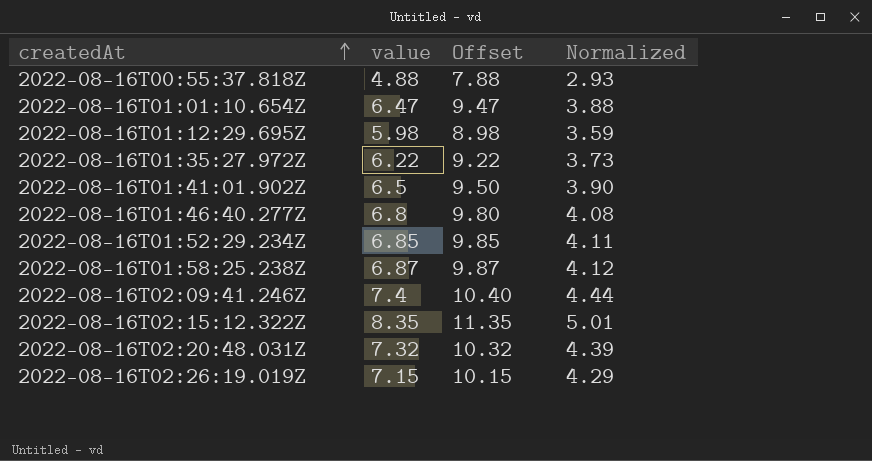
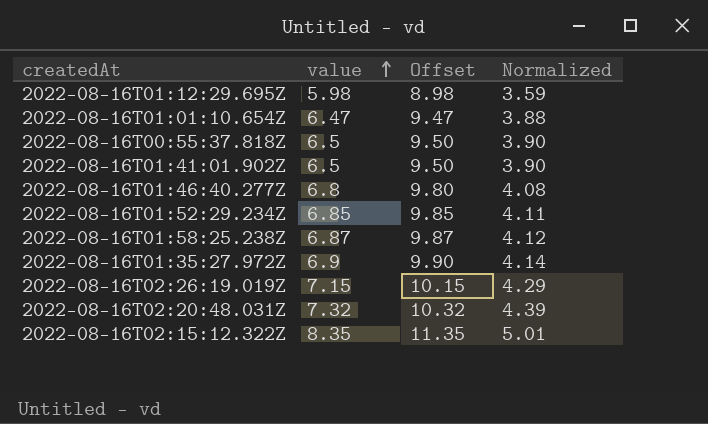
row order: createdAt ascending -> value ascending
row 2022-08-16T02:09:41.246Z: 7.4 | 10.40 | 4.44 -> none
2022-08-16T00:55:37.818Z | value: 4.88 -> 6.5
2022-08-16T00:55:37.818Z | Offset: 7.88 -> 9.50
2022-08-16T00:55:37.818Z | Normalized: 2.93 -> 3.90
2022-08-16T01:35:27.972Z | value: 6.22 -> 6.9
2022-08-16T01:35:27.972Z | Offset: 9.22 -> 9.90
2022-08-16T01:35:27.972Z | Normalized: 3.73 -> 4.14

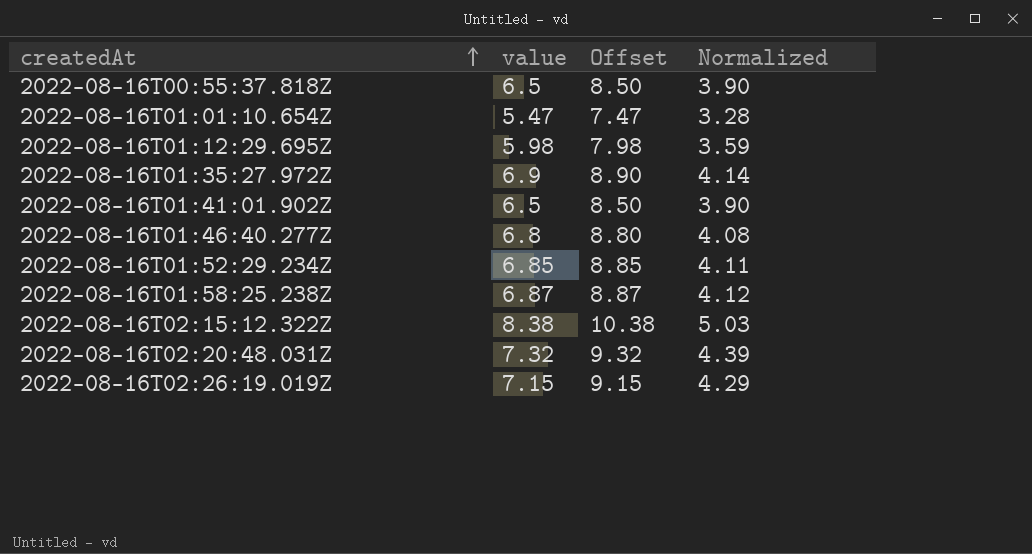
row order: value ascending -> createdAt ascending
column Offset | formula: [value] + 3 -> [value] + 2
2022-08-16T01:01:10.654Z | value: 6.47 -> 5.47
2022-08-16T01:01:10.654Z | Normalized: 3.88 -> 3.28
2022-08-16T02:15:12.322Z | value: 8.35 -> 8.38
2022-08-16T02:15:12.322Z | Normalized: 5.01 -> 5.03

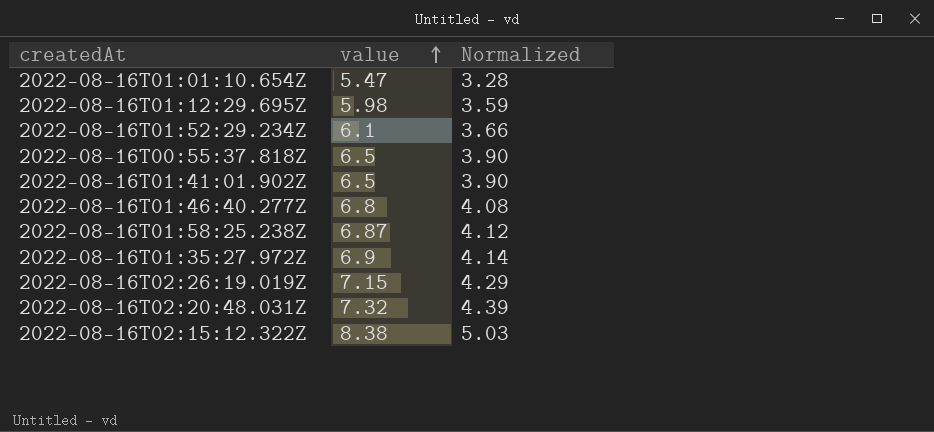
row order: createdAt ascending -> value ascending
column Offset | formula: [value] + 2 -> none
2022-08-16T01:52:29.234Z | value: 6.85 -> 6.1
2022-08-16T01:52:29.234Z | Normalized: 4.11 -> 3.66

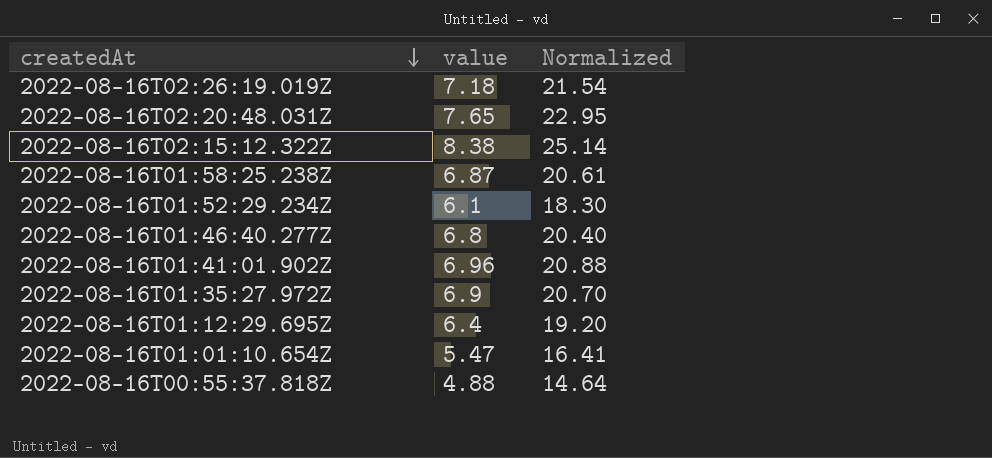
row order: value ascending -> createdAt descending
column Normalized | formula: [value] * 0.6 -> [value] * 3
2022-08-16T02:26:19.019Z | value: 7.15 -> 7.18
2022-08-16T02:20:48.031Z | value: 7.32 -> 7.65
2022-08-16T01:41:01.902Z | value: 6.5 -> 6.96
2022-08-16T01:12:29.695Z | value: 5.98 -> 6.4
2022-08-16T00:55:37.818Z | value: 6.5 -> 4.88

